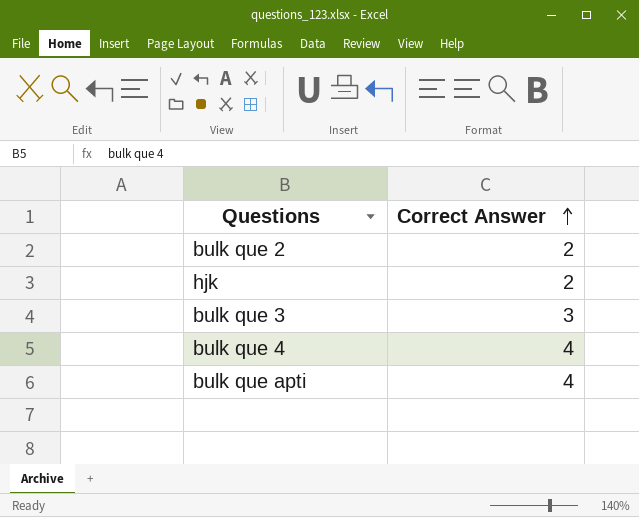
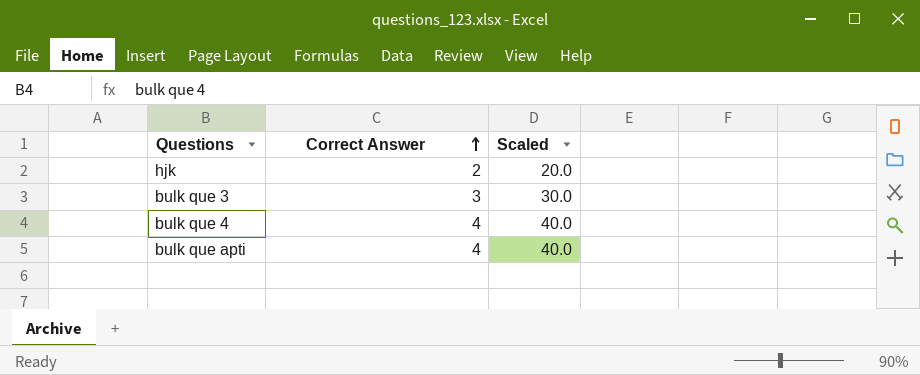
column Scaled | formula: none -> [Correct Answer] * 10
row bulk que 2: 2 -> none

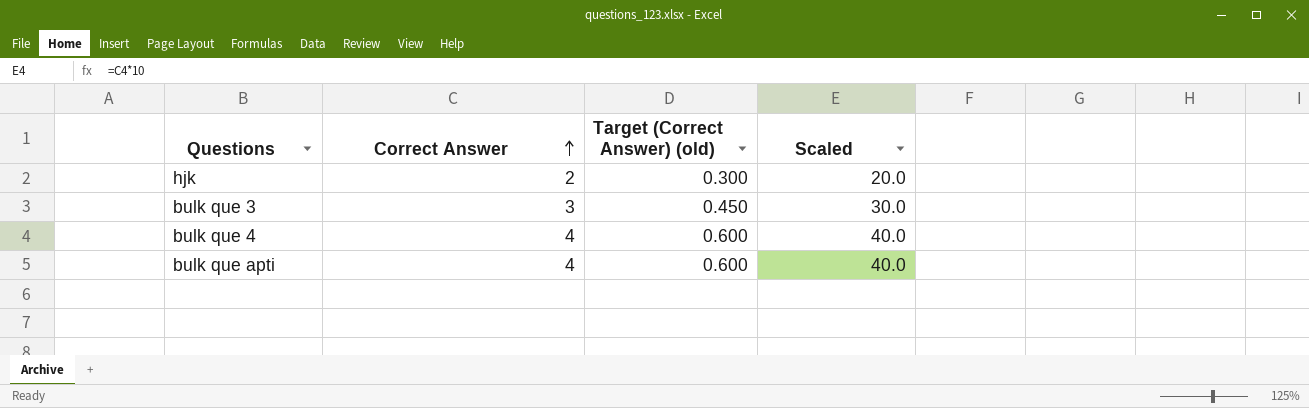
column Target (Correct Answer) (old) | formula: none -> [Correct Answer] * 0.15

